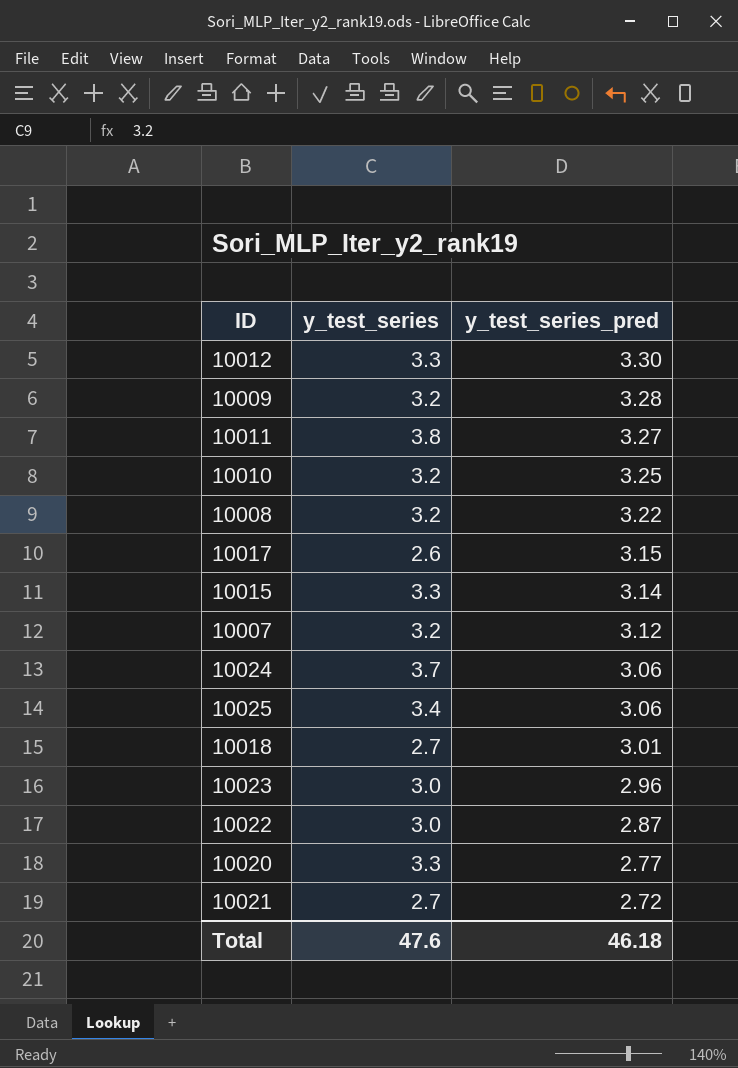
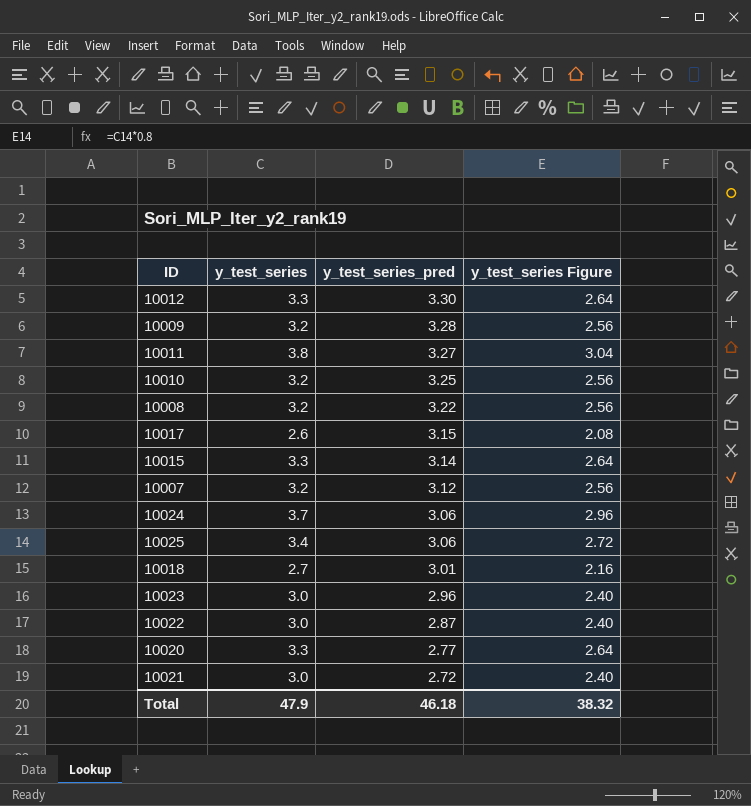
column y_test_series Figure | formula: none -> [y_test_series] * 0.8
10021 | y_test_series: 2.7 -> 3.0
Total | y_test_series: 47.6 -> 47.9

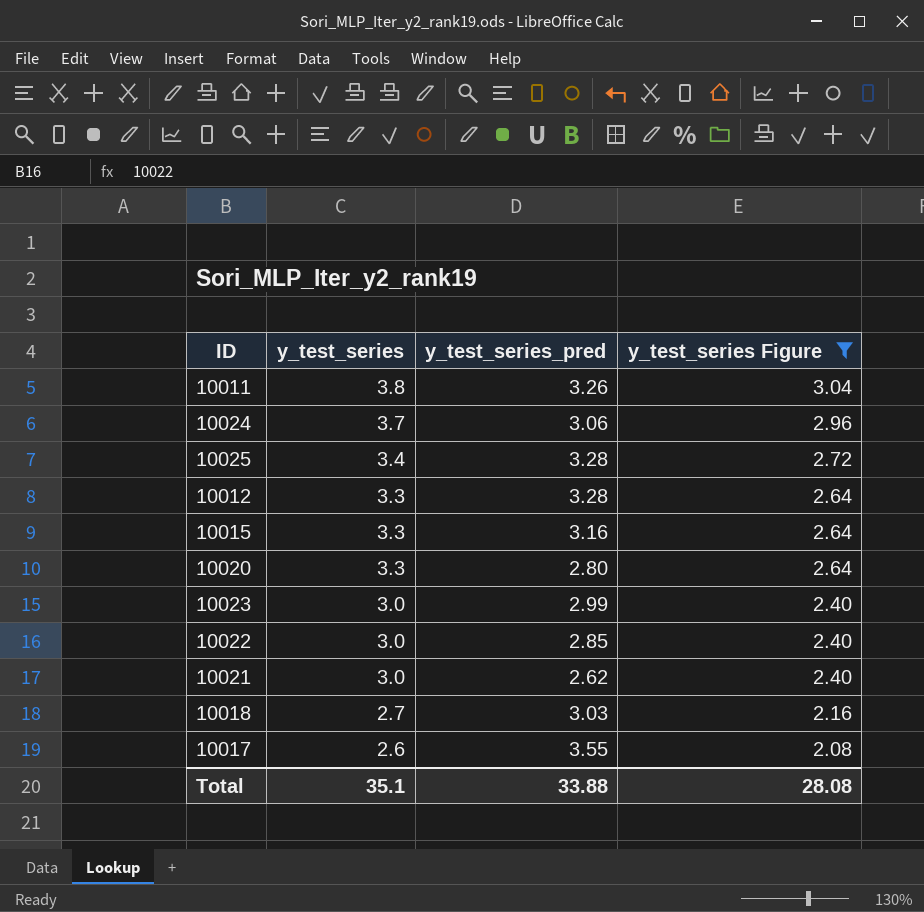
filter: none -> y_test_series Figure != 2.56
row order: y_test_series_pred descending -> y_test_series descending
10011 | y_test_series_pred: 3.27 -> 3.26
10025 | y_test_series_pred: 3.06 -> 3.28
10012 | y_test_series_pred: 3.30 -> 3.28
10015 | y_test_series_pred: 3.14 -> 3.16
10020 | y_test_series_pred: 2.77 -> 2.80
10023 | y_test_series_pred: 2.96 -> 2.99
10022 | y_test_series_pred: 2.87 -> 2.85
10021 | y_test_series_pred: 2.72 -> 2.62
10018 | y_test_series_pred: 3.01 -> 3.03
10017 | y_test_series_pred: 3.15 -> 3.55
Total | y_test_series: 47.9 -> 35.1
Total | y_test_series_pred: 46.18 -> 33.88
Total | y_test_series Figure: 38.32 -> 28.08

